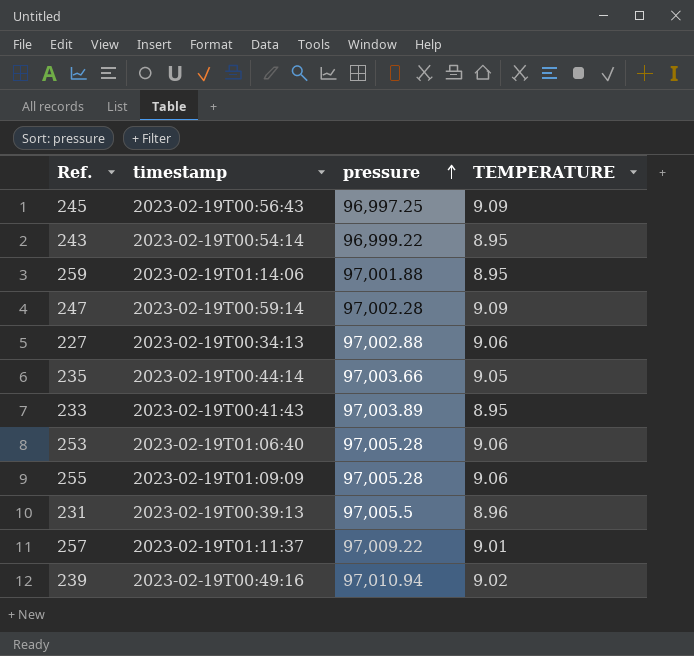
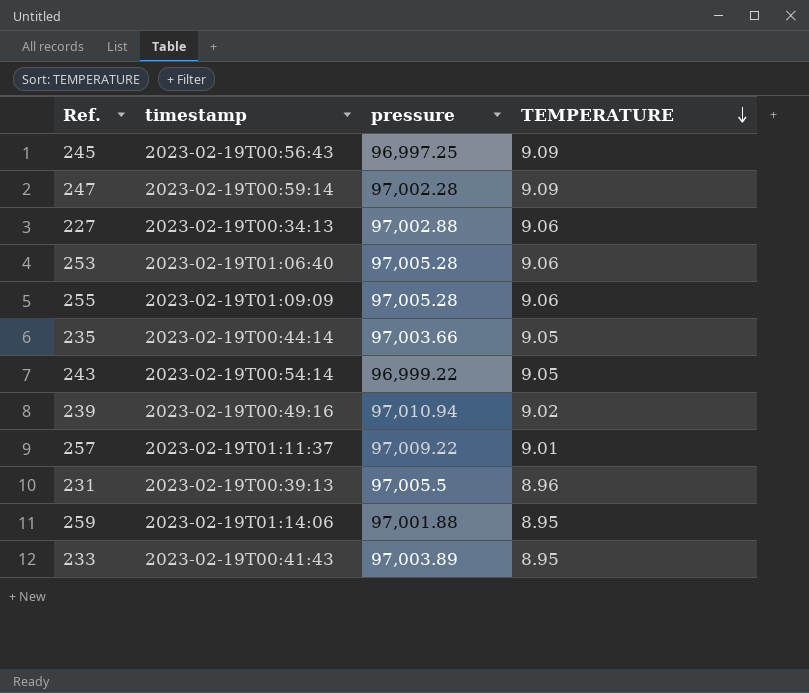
row order: pressure ascending -> TEMPERATURE descending
243 | TEMPERATURE: 8.95 -> 9.05

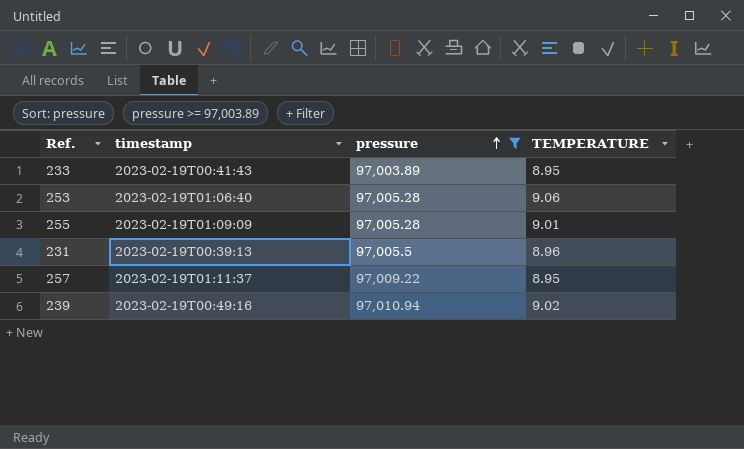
filter: none -> pressure >= 97,003.89
row order: TEMPERATURE descending -> pressure ascending
255 | TEMPERATURE: 9.06 -> 9.01
257 | TEMPERATURE: 9.01 -> 8.95

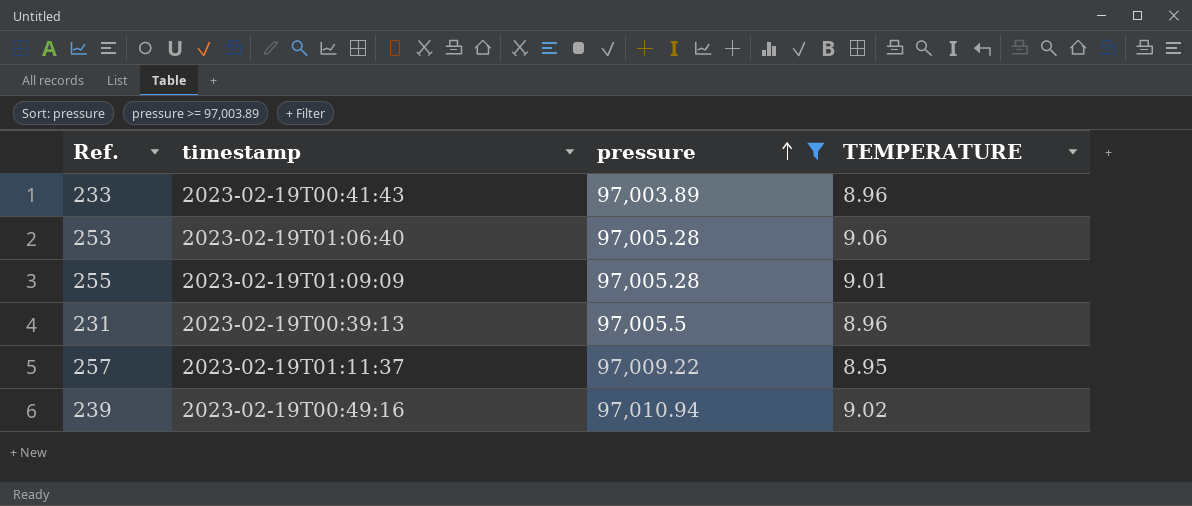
233 | TEMPERATURE: 8.95 -> 8.96

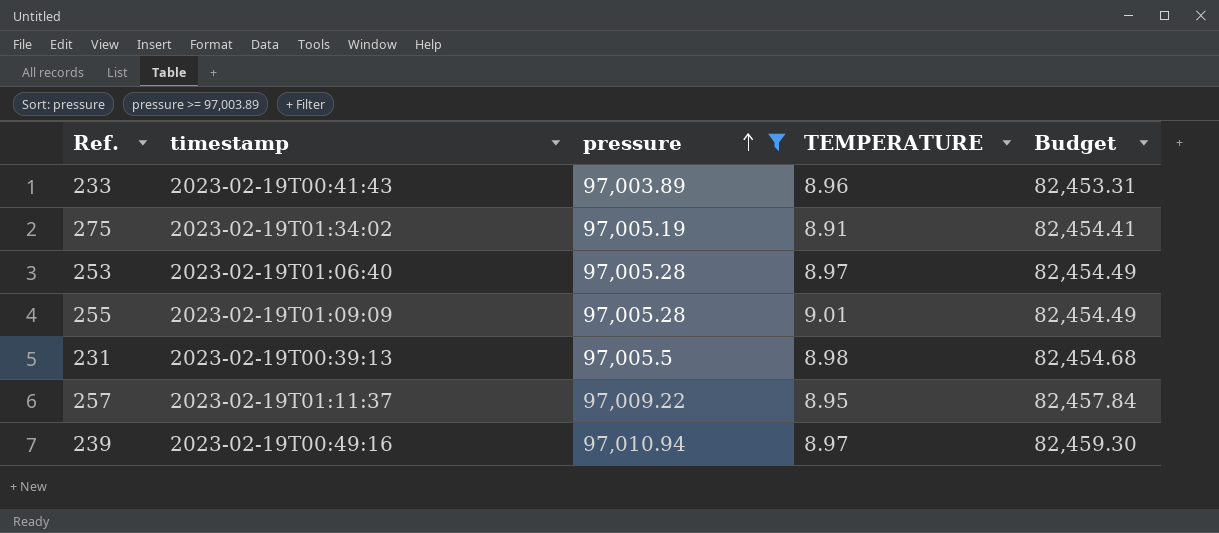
column Budget | formula: none -> [pressure] * 0.85
row 275: none -> 2023-02-19T01:34:02 | 97,005.19 | 8.91 | 82,454.41
253 | TEMPERATURE: 9.06 -> 8.97
231 | TEMPERATURE: 8.96 -> 8.98
239 | TEMPERATURE: 9.02 -> 8.97

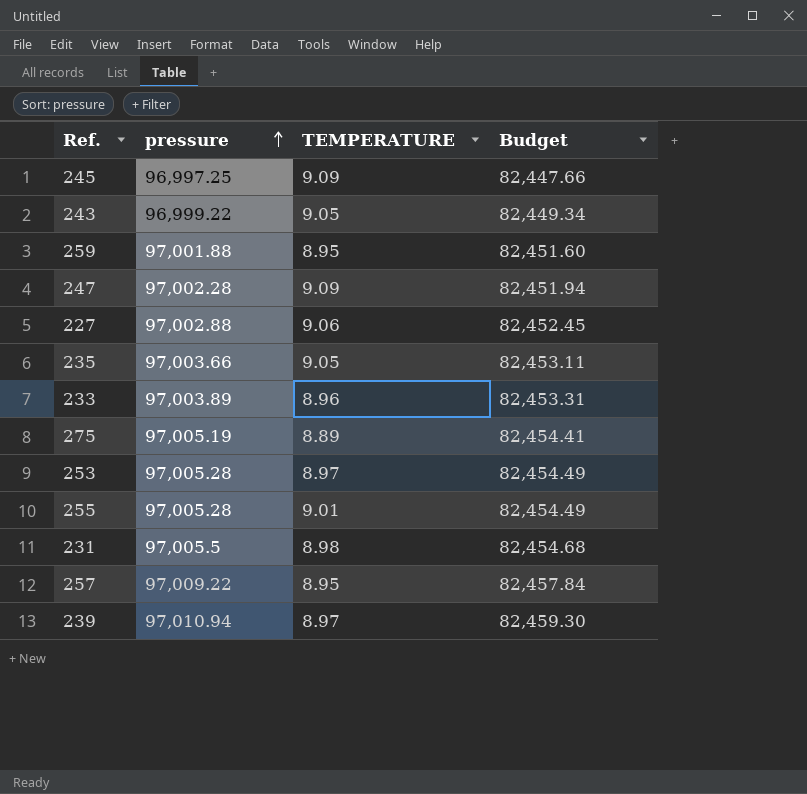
filter: pressure >= 97,003.89 -> none
column timestamp | position: 2 -> none
275 | TEMPERATURE: 8.91 -> 8.89

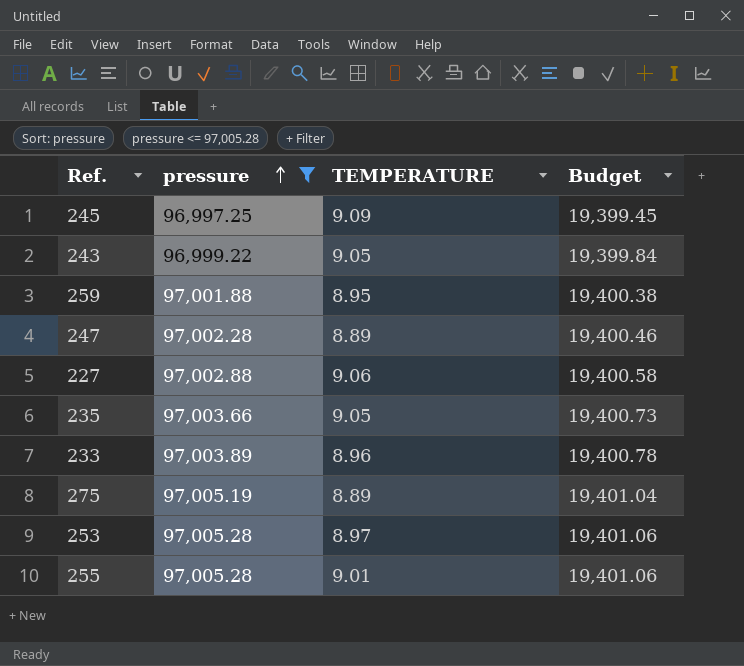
filter: none -> pressure <= 97,005.28
column Budget | formula: [pressure] * 0.85 -> [pressure] * 0.2
247 | TEMPERATURE: 9.09 -> 8.89

